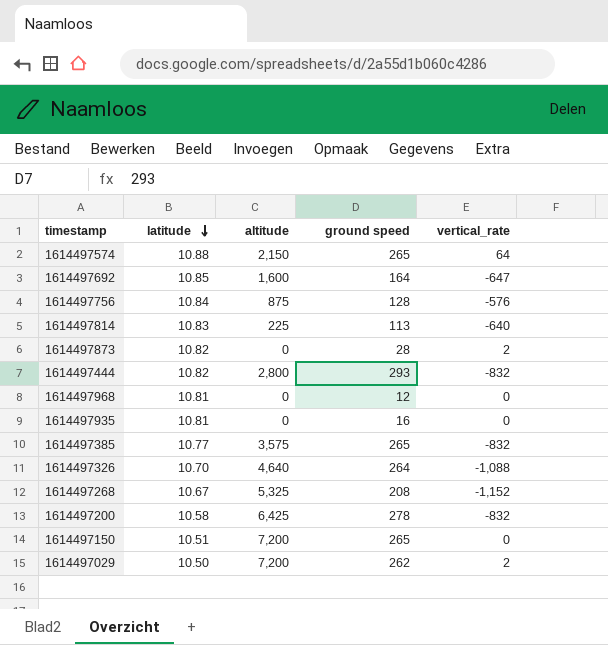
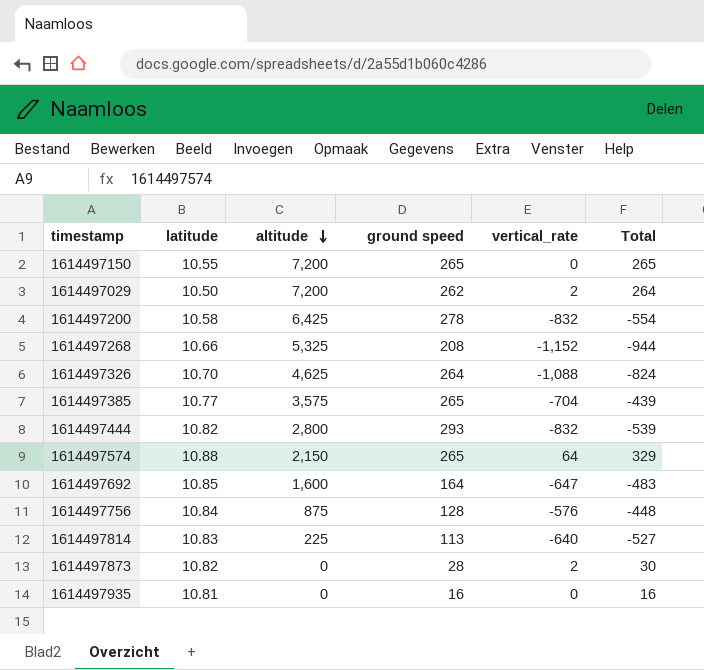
row order: latitude descending -> altitude descending
column Total | formula: none -> [ground speed] + [vertical_rate]
row 1614497968: 10.81 | 0 | 12 | 0 -> none
1614497150 | latitude: 10.51 -> 10.55
1614497268 | latitude: 10.67 -> 10.66
1614497326 | altitude: 4,640 -> 4,625
1614497385 | vertical_rate: -832 -> -704

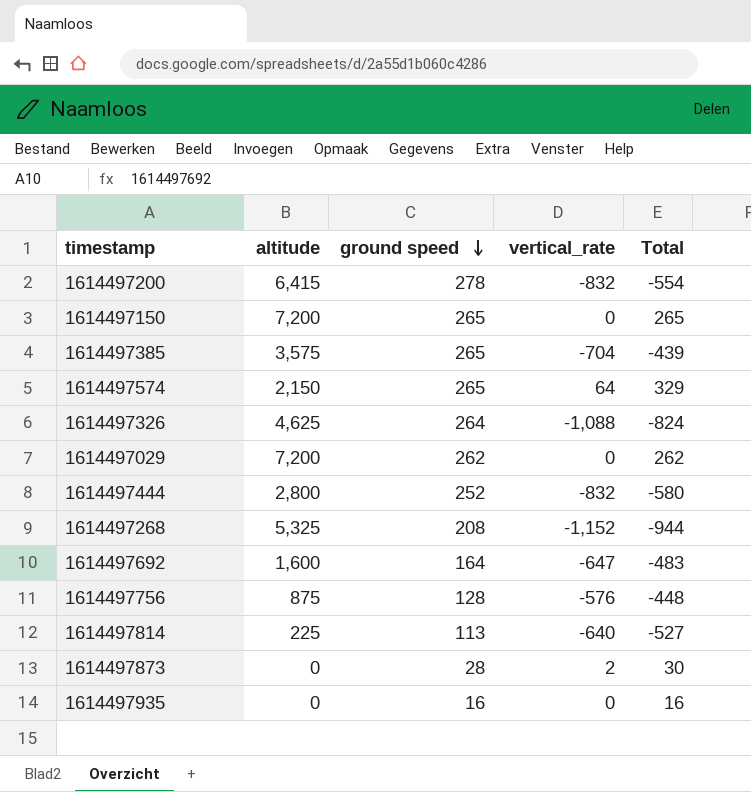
row order: altitude descending -> ground speed descending
column latitude | position: 2 -> none
1614497200 | altitude: 6,425 -> 6,415
1614497029 | vertical_rate: 2 -> 0
1614497029 | Total: 264 -> 262
1614497444 | ground speed: 293 -> 252
1614497444 | Total: -539 -> -580

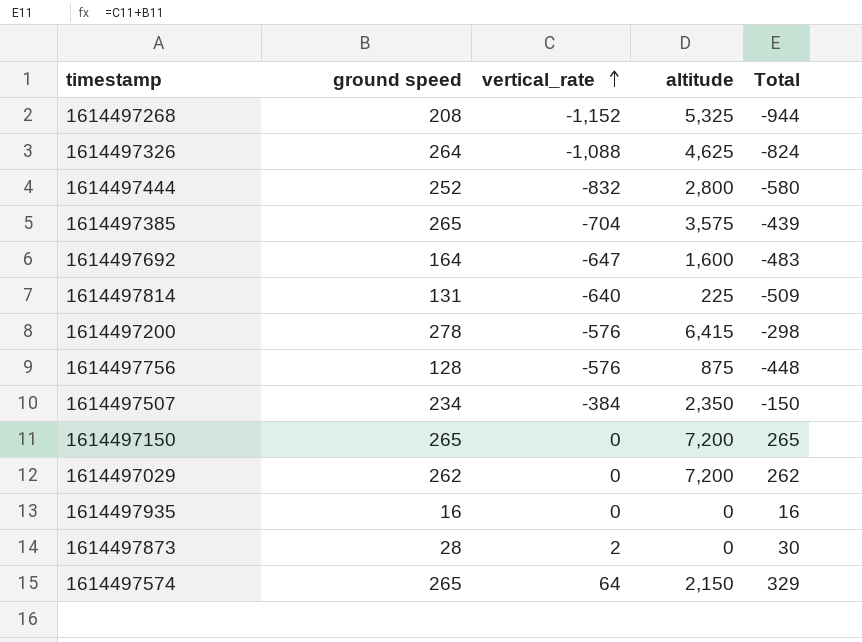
row order: ground speed descending -> vertical_rate ascending
column altitude | position: 2 -> 4
1614497814 | ground speed: 113 -> 131
1614497814 | Total: -527 -> -509
1614497200 | vertical_rate: -832 -> -576
1614497200 | Total: -554 -> -298
row 1614497507: none -> 234 | -384 | 2,350 | -150

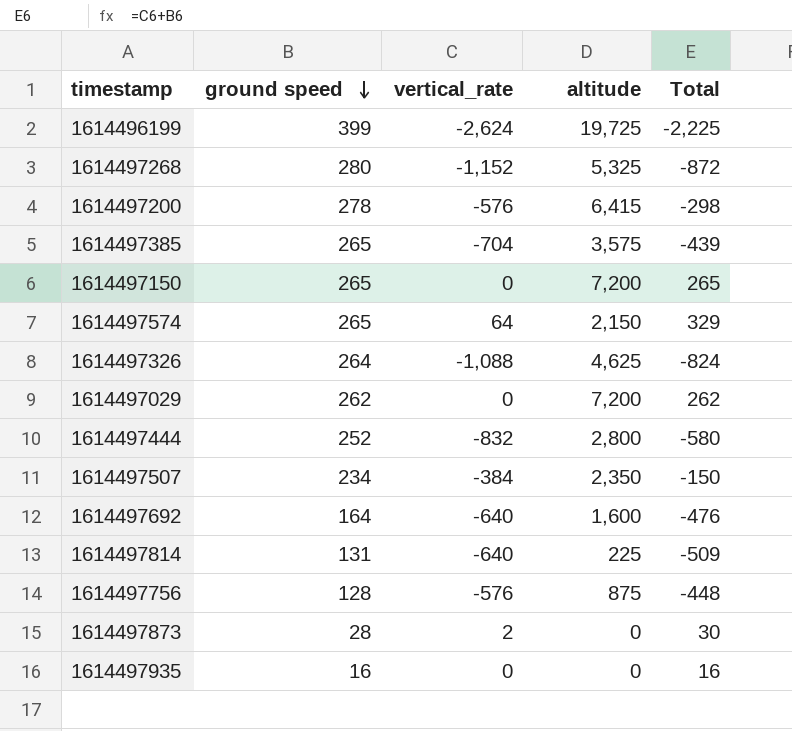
row order: vertical_rate ascending -> ground speed descending
row 1614496199: none -> 399 | -2,624 | 19,725 | -2,225
1614497268 | ground speed: 208 -> 280
1614497268 | Total: -944 -> -872
1614497692 | vertical_rate: -647 -> -640
1614497692 | Total: -483 -> -476

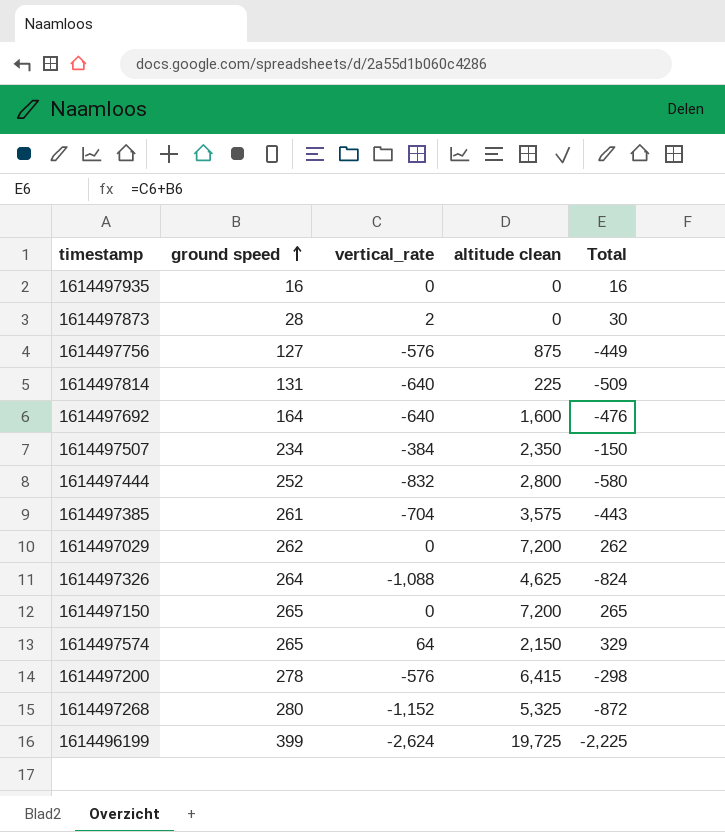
row order: ground speed descending -> ground speed ascending
column name: altitude -> altitude clean
1614497756 | ground speed: 128 -> 127
1614497756 | Total: -448 -> -449
1614497385 | ground speed: 265 -> 261
1614497385 | Total: -439 -> -443

